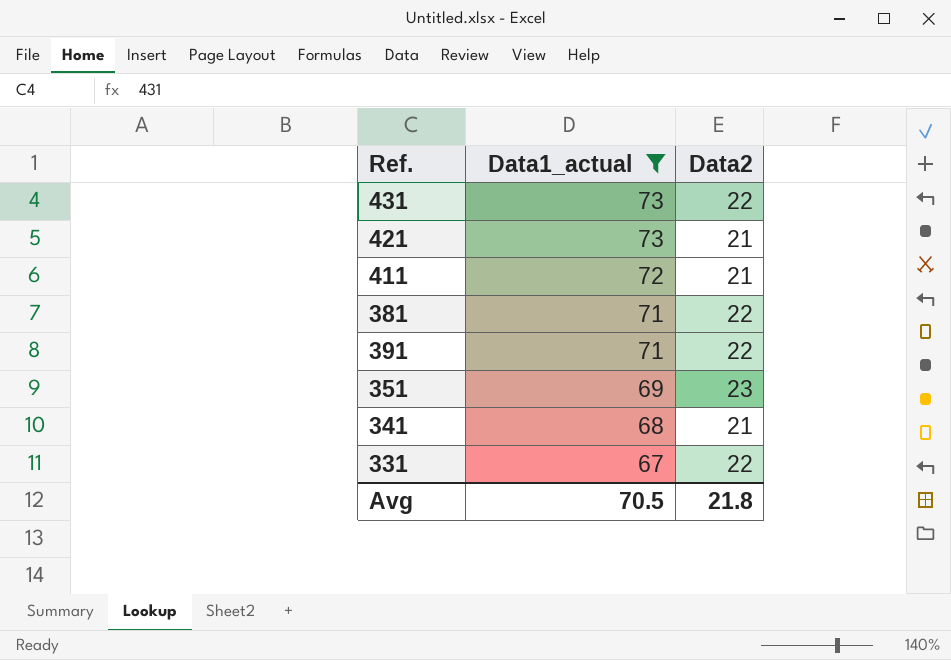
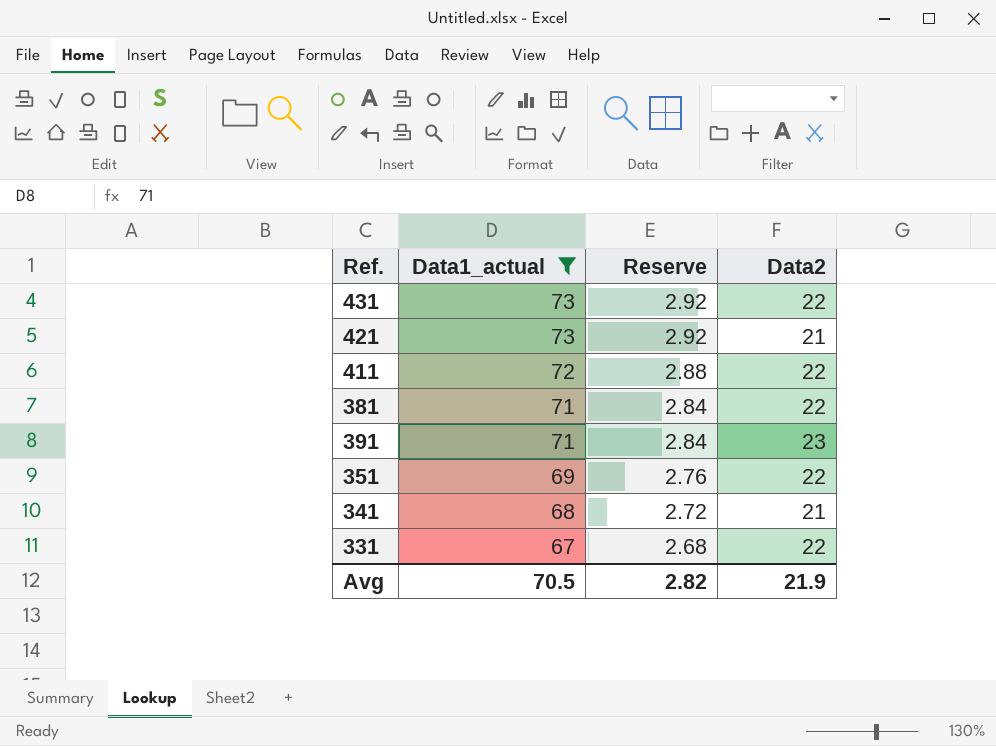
column Reserve | formula: none -> [Data1_actual] * 0.04
411 | Data2: 21 -> 22
391 | Data2: 22 -> 23
351 | Data2: 23 -> 22
Avg | Data2: 21.8 -> 21.9

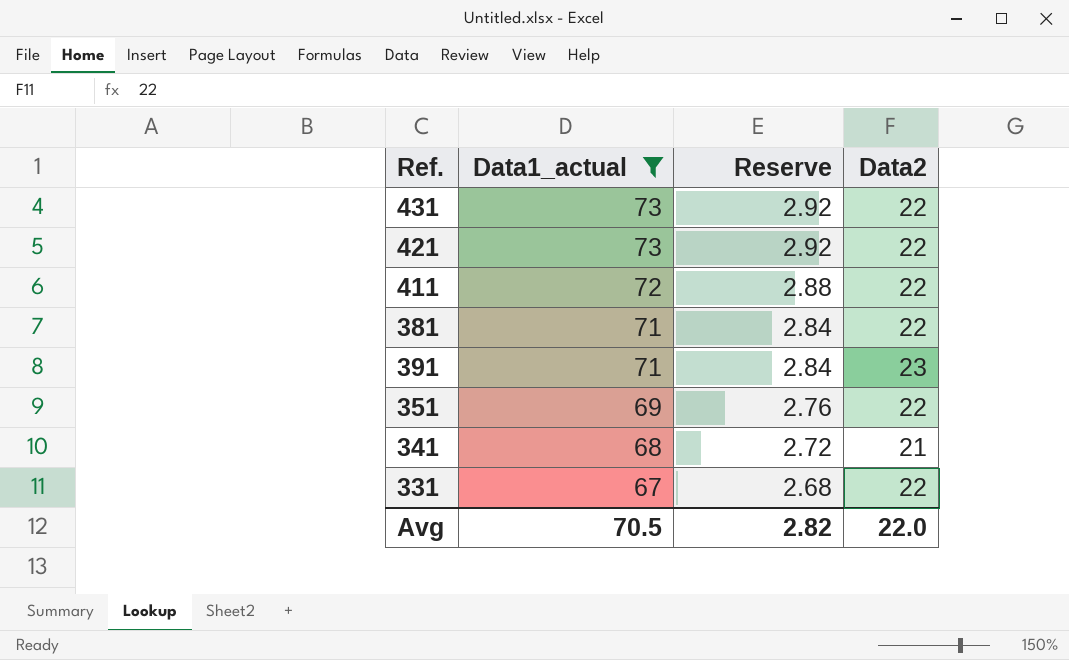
421 | Data2: 21 -> 22
Avg | Data2: 21.9 -> 22.0

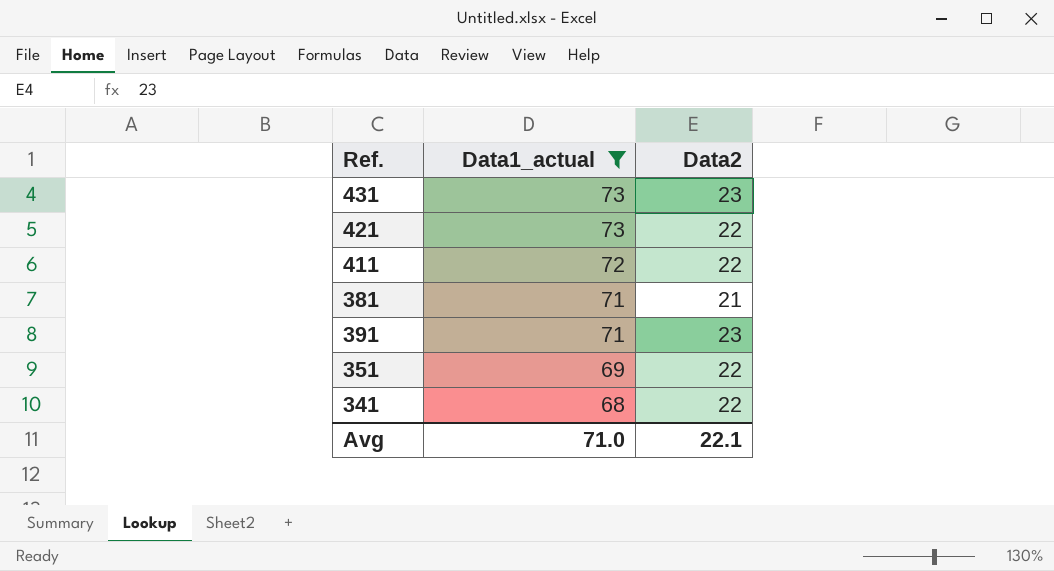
column Reserve | formula: [Data1_actual] * 0.04 -> none
row 331: 67 | 2.68 | 22 -> none
431 | Data2: 22 -> 23
381 | Data2: 22 -> 21
341 | Data2: 21 -> 22
Avg | Data1_actual: 70.5 -> 71.0
Avg | Data2: 22.0 -> 22.1

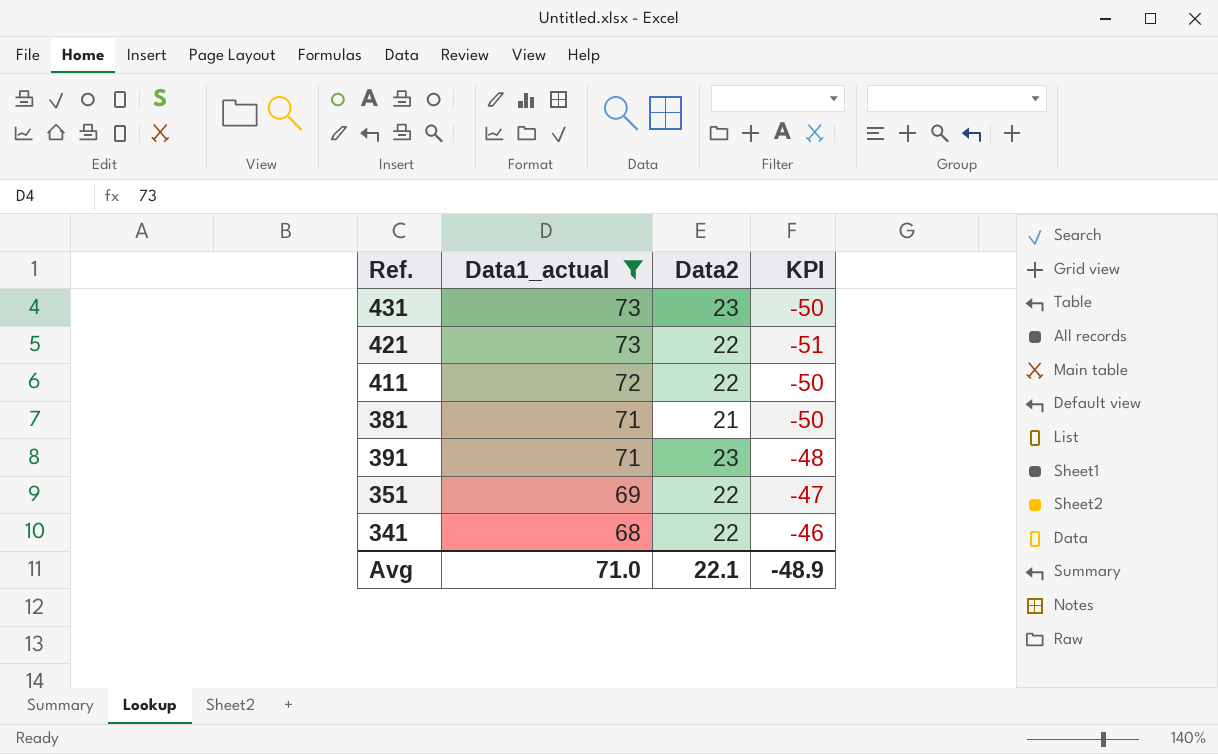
column KPI | formula: none -> [Data2] - [Data1_actual]

